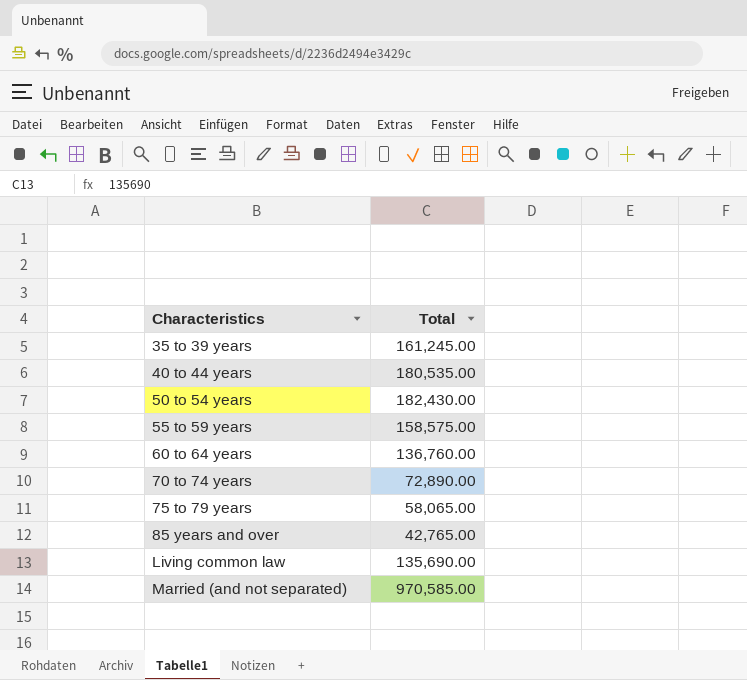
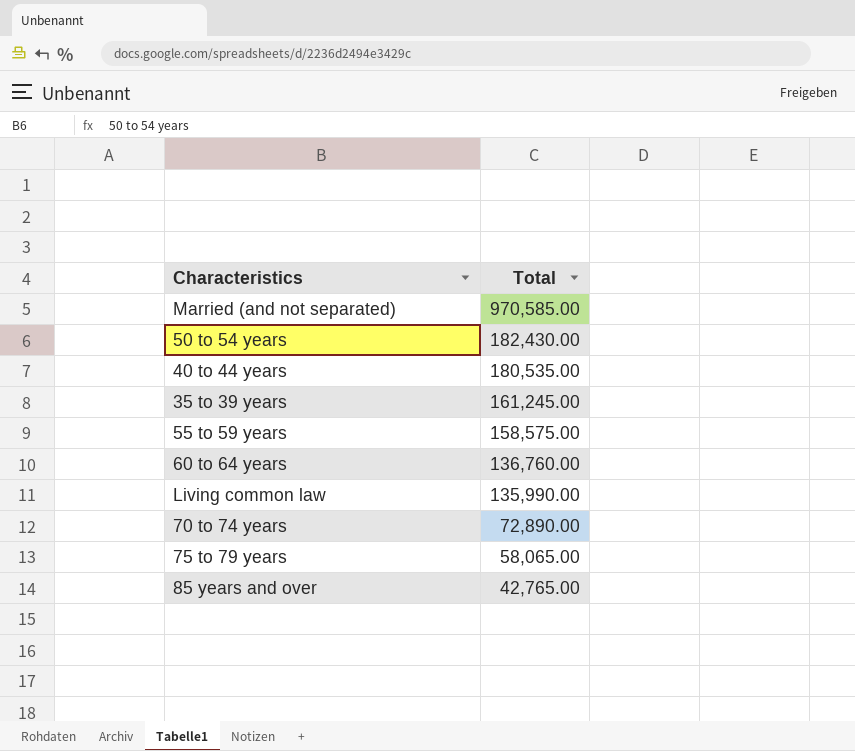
row order: Characteristics ascending -> Total descending
Living common law | Total: 135,690.00 -> 135,990.00

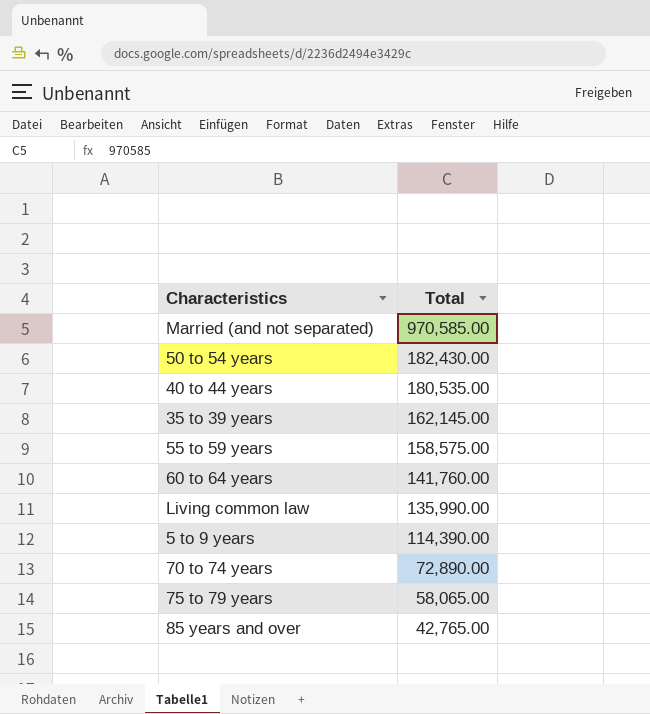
35 to 39 years | Total: 161,245.00 -> 162,145.00
60 to 64 years | Total: 136,760.00 -> 141,760.00
row 5 to 9 years: none -> 114,390.00

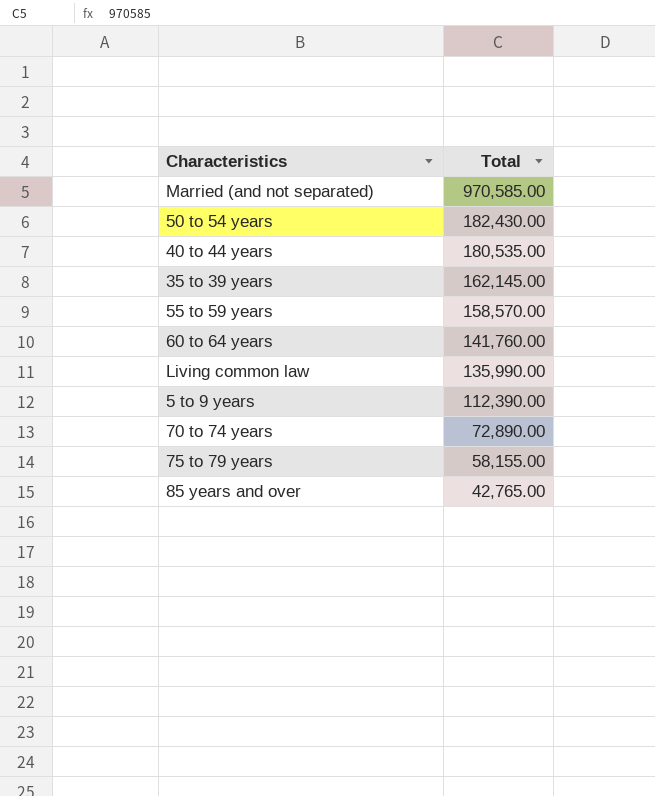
55 to 59 years | Total: 158,575.00 -> 158,570.00
5 to 9 years | Total: 114,390.00 -> 112,390.00
75 to 79 years | Total: 58,065.00 -> 58,155.00

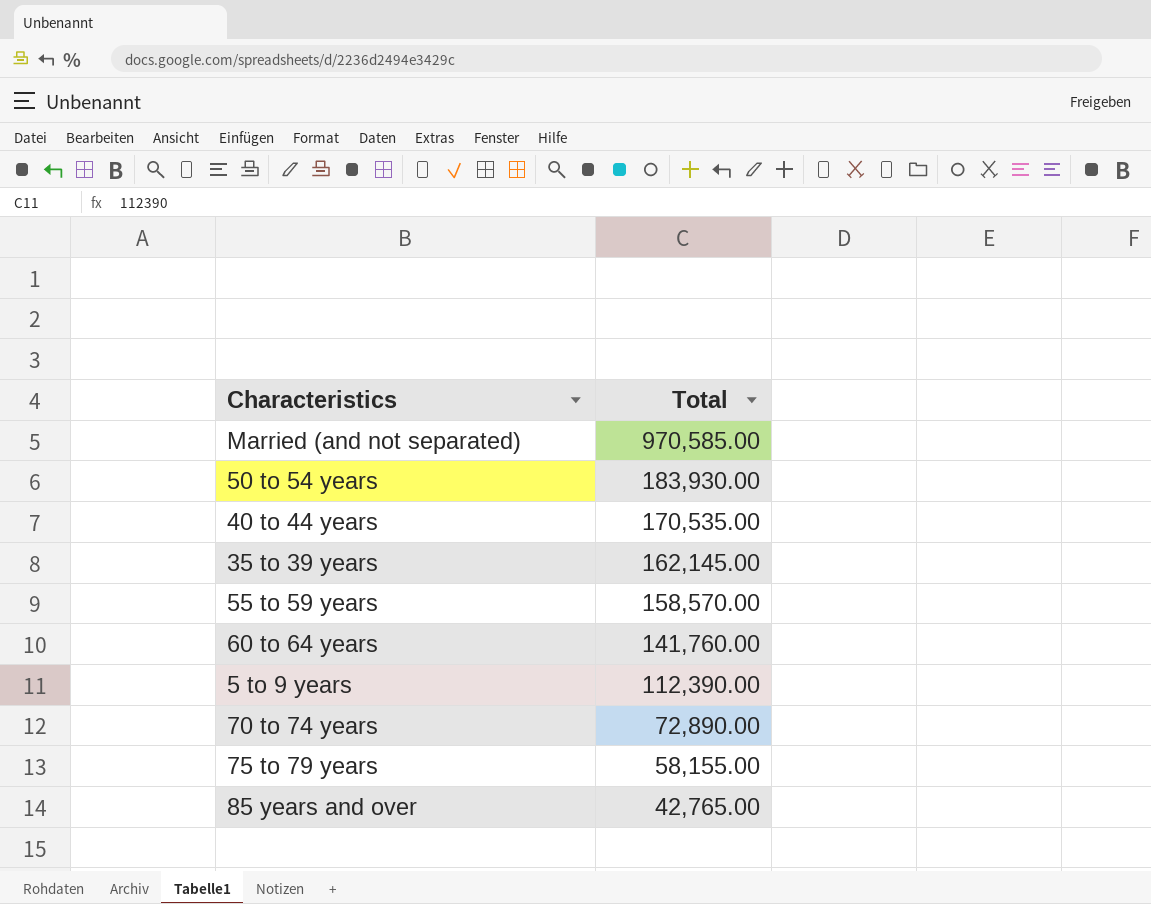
row Living common law: 135,990.00 -> none
50 to 54 years | Total: 182,430.00 -> 183,930.00
40 to 44 years | Total: 180,535.00 -> 170,535.00

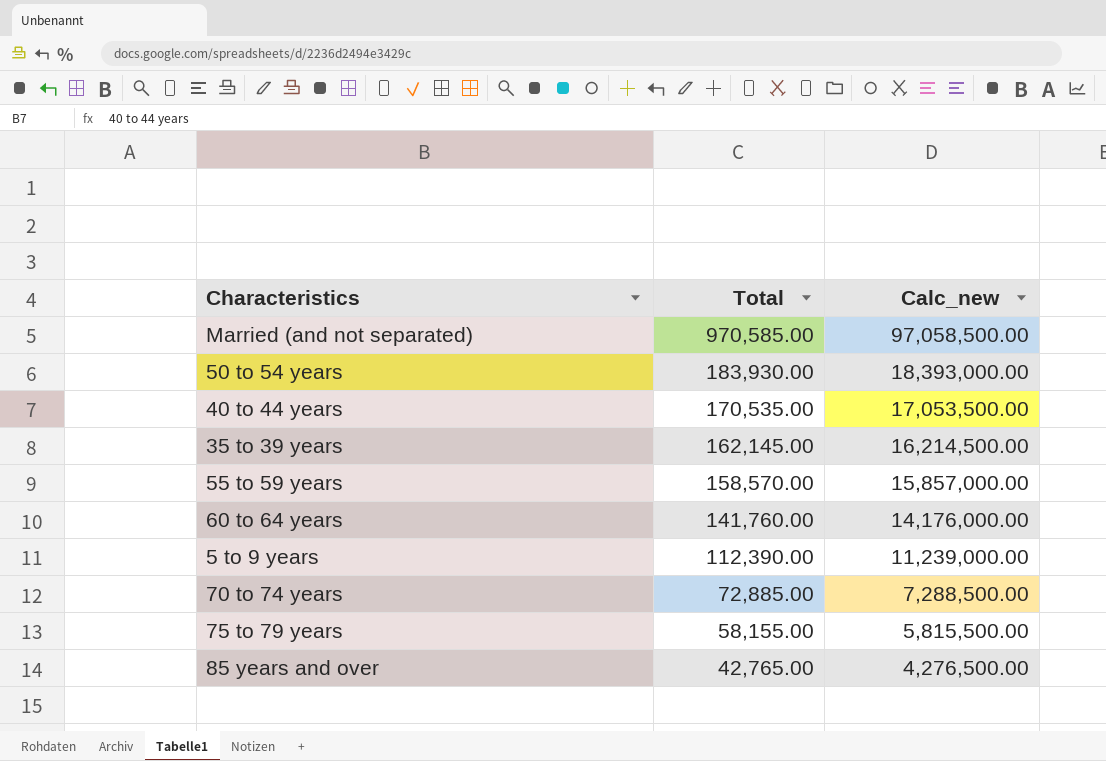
column Calc_new | formula: none -> [Total] * 100
70 to 74 years | Total: 72,890.00 -> 72,885.00

